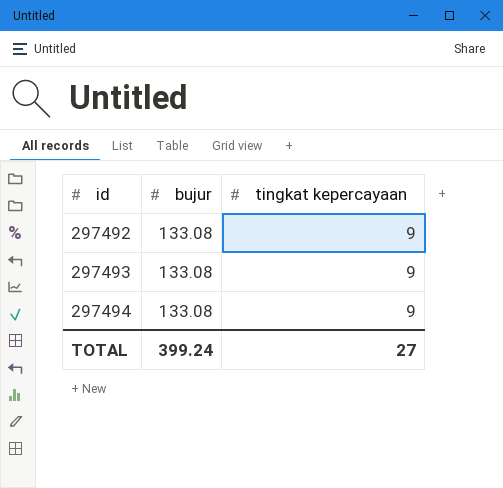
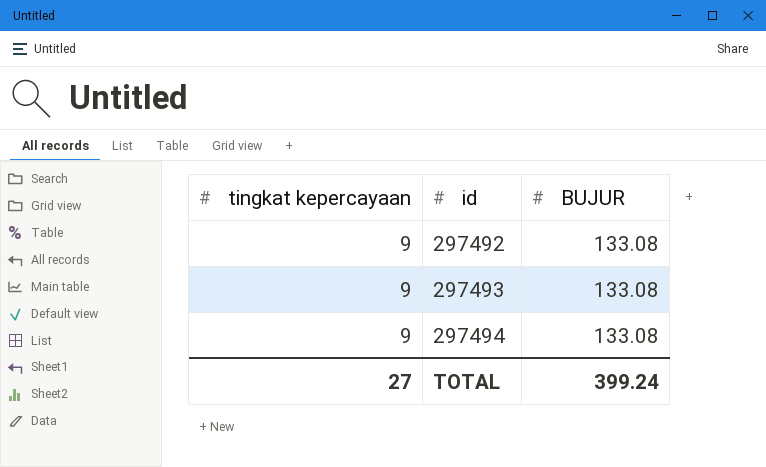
column tingkat kepercayaan | position: 3 -> 1
column name: bujur -> BUJUR

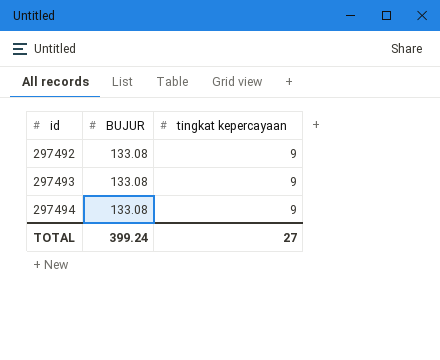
column tingkat kepercayaan | position: 1 -> 3

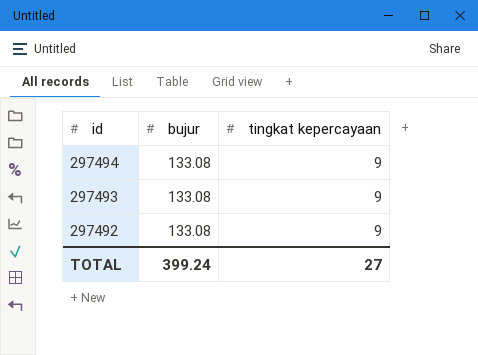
row order: id ascending -> id descending
column name: BUJUR -> bujur

